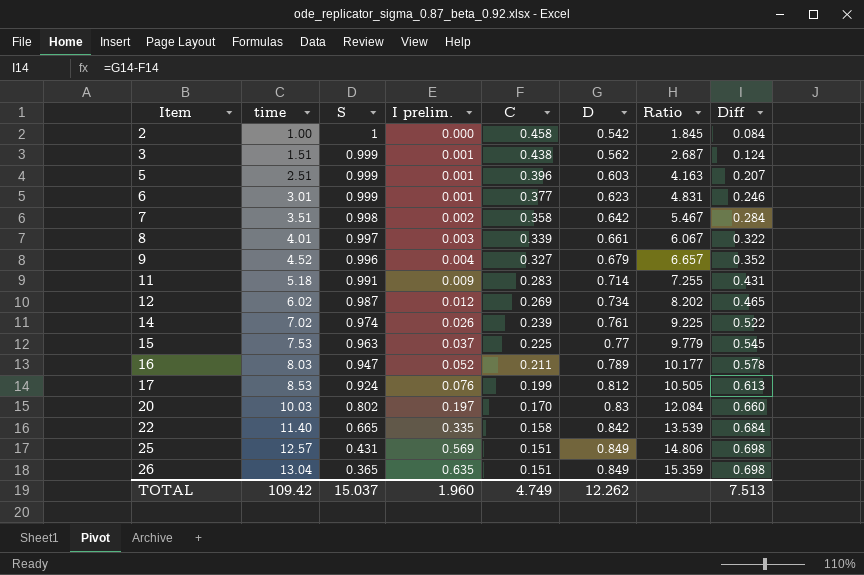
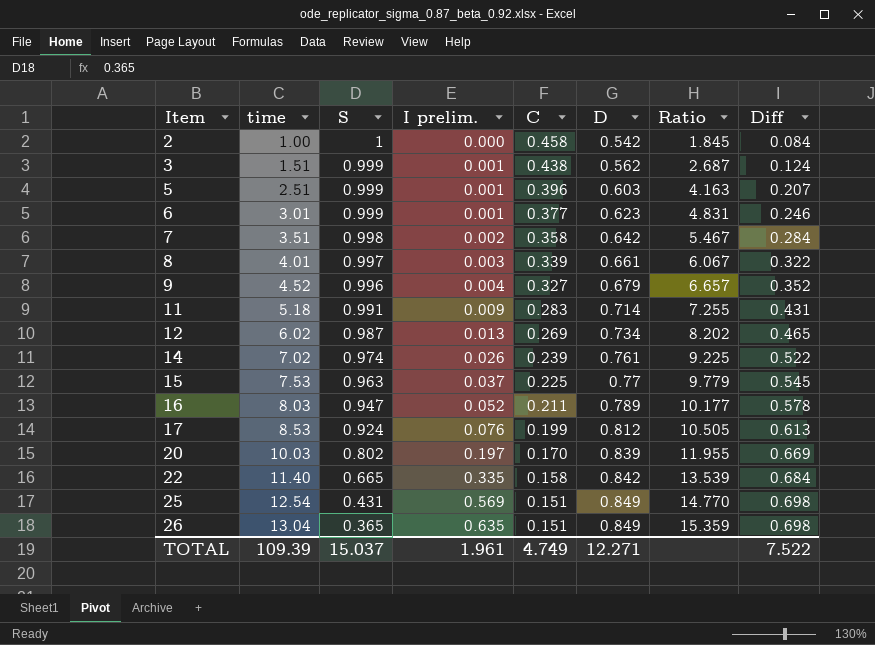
12 | I prelim.: 0.012 -> 0.013
20 | D: 0.83 -> 0.839
20 | Ratio: 12.084 -> 11.955
20 | Diff: 0.660 -> 0.669
25 | time: 12.57 -> 12.54
25 | Ratio: 14.806 -> 14.770
TOTAL | time: 109.42 -> 109.39
TOTAL | I prelim.: 1.960 -> 1.961
TOTAL | D: 12.262 -> 12.271
TOTAL | Diff: 7.513 -> 7.522

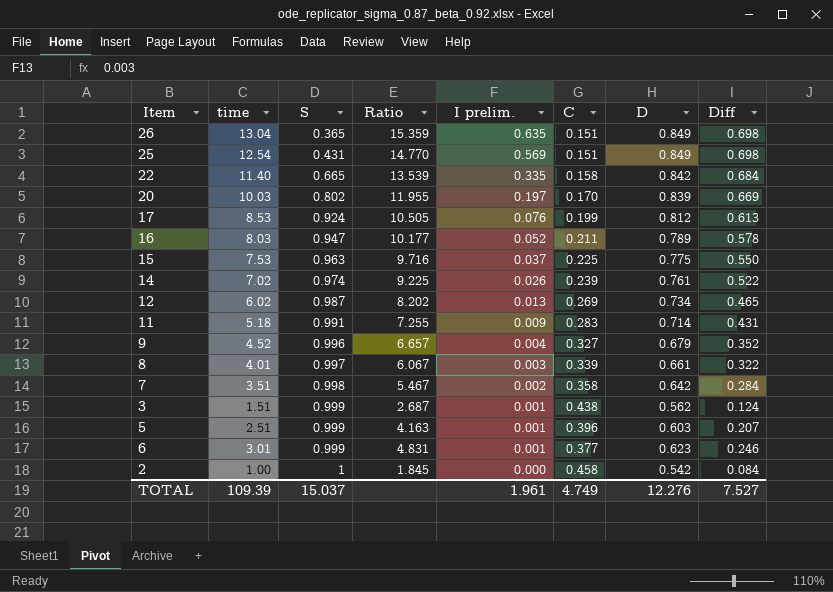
row order: Item ascending -> S ascending
column Ratio | position: 7 -> 4
15 | Ratio: 9.779 -> 9.716
15 | D: 0.77 -> 0.775
15 | Diff: 0.545 -> 0.550
TOTAL | D: 12.271 -> 12.276
TOTAL | Diff: 7.522 -> 7.527

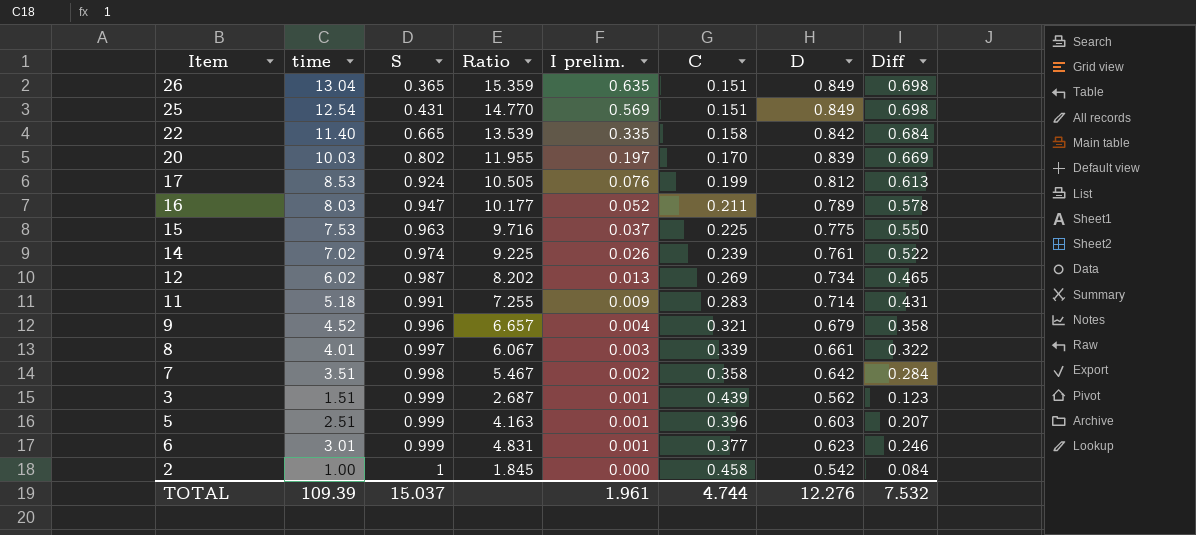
9 | C: 0.327 -> 0.321
9 | Diff: 0.352 -> 0.358
3 | C: 0.438 -> 0.439
3 | Diff: 0.124 -> 0.123
TOTAL | C: 4.749 -> 4.744
TOTAL | Diff: 7.527 -> 7.532

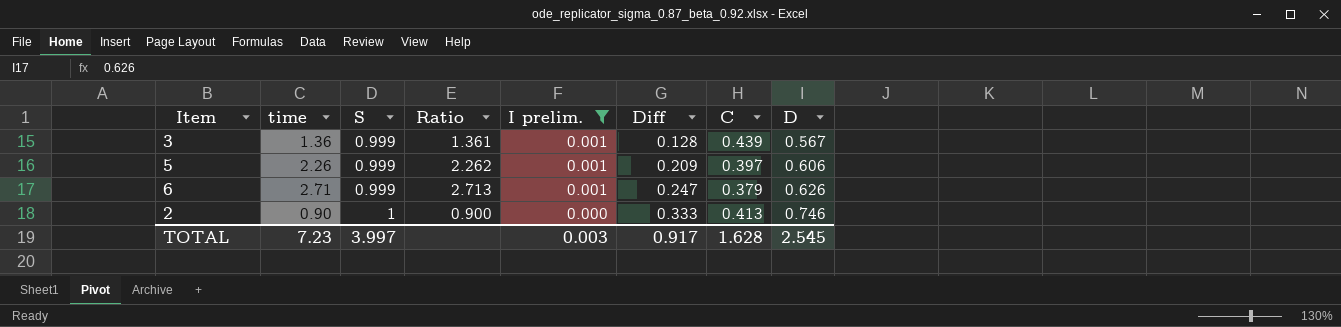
filter: none -> I prelim. <= 0.001
column Ratio | formula: [time] / [D] -> [time] / [S]
column Diff | position: 8 -> 6
3 | time: 1.51 -> 1.36
3 | Diff: 0.123 -> 0.128
3 | D: 0.562 -> 0.567
5 | time: 2.51 -> 2.26
5 | Diff: 0.207 -> 0.209
5 | C: 0.396 -> 0.397
5 | D: 0.603 -> 0.606
6 | time: 3.01 -> 2.71
6 | Diff: 0.246 -> 0.247
6 | C: 0.377 -> 0.379
6 | D: 0.623 -> 0.626
2 | time: 1.00 -> 0.90
2 | Diff: 0.084 -> 0.333
2 | C: 0.458 -> 0.413
2 | D: 0.542 -> 0.746
TOTAL | time: 109.39 -> 7.23
TOTAL | S: 15.037 -> 3.997
TOTAL | I prelim.: 1.961 -> 0.003
TOTAL | Diff: 7.532 -> 0.917
TOTAL | C: 4.744 -> 1.628
TOTAL | D: 12.276 -> 2.545

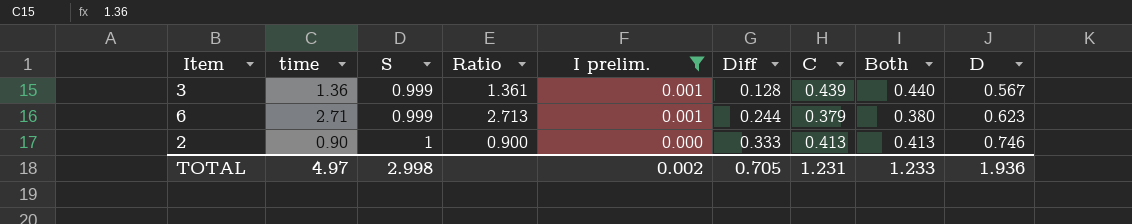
column Both | formula: none -> [I prelim.] + [C]
row 5: 2.26 | 0.999 | 2.262 | 0.001 | 0.209 | 0.397 | 0.606 -> none
6 | Diff: 0.247 -> 0.244
6 | D: 0.626 -> 0.623
TOTAL | time: 7.23 -> 4.97
TOTAL | S: 3.997 -> 2.998
TOTAL | I prelim.: 0.003 -> 0.002
TOTAL | Diff: 0.917 -> 0.705
TOTAL | C: 1.628 -> 1.231
TOTAL | D: 2.545 -> 1.936

